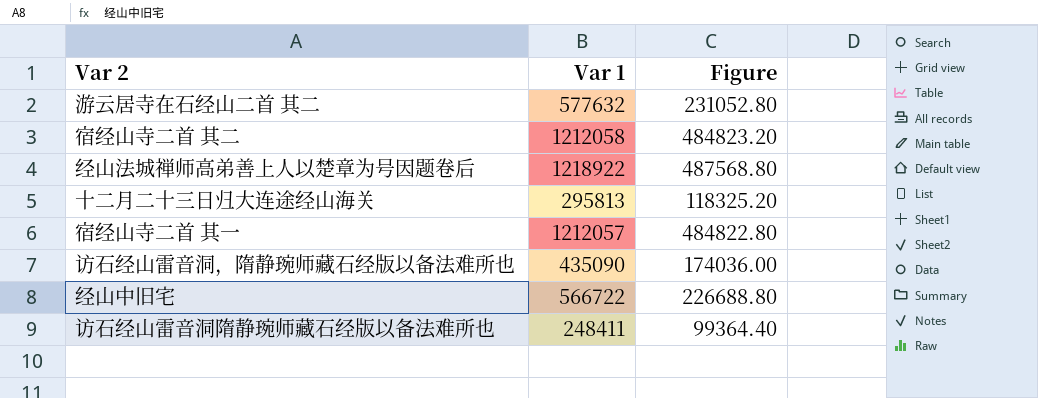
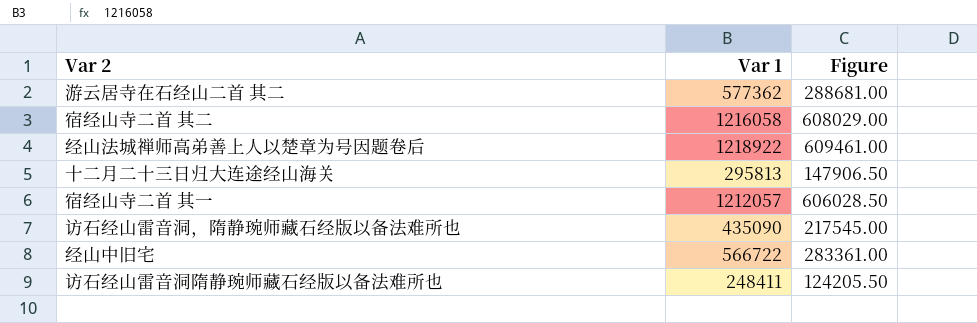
column Figure | formula: [Var 1] * 0.4 -> [Var 1] * 0.5
游云居寺在石经山二首 其二 | Var 1: 577632 -> 577362
宿经山寺二首 其二 | Var 1: 1212058 -> 1216058

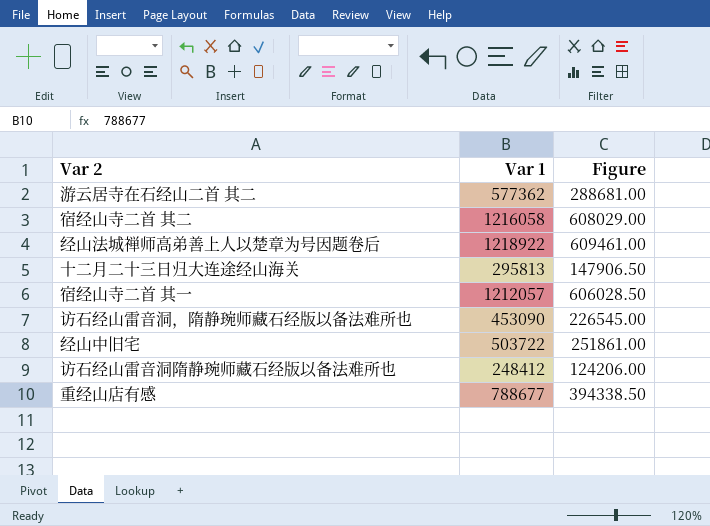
访石经山雷音洞，隋静琬师藏石经版以备法难所也 | Var 1: 435090 -> 453090
访石经山雷音洞，隋静琬师藏石经版以备法难所也 | Figure: 217545.00 -> 226545.00
经山中旧宅 | Var 1: 566722 -> 503722
经山中旧宅 | Figure: 283361.00 -> 251861.00
访石经山雷音洞隋静琬师藏石经版以备法难所也 | Var 1: 248411 -> 248412
访石经山雷音洞隋静琬师藏石经版以备法难所也 | Figure: 124205.50 -> 124206.00
row 重经山店有感: none -> 788677 | 394338.50

